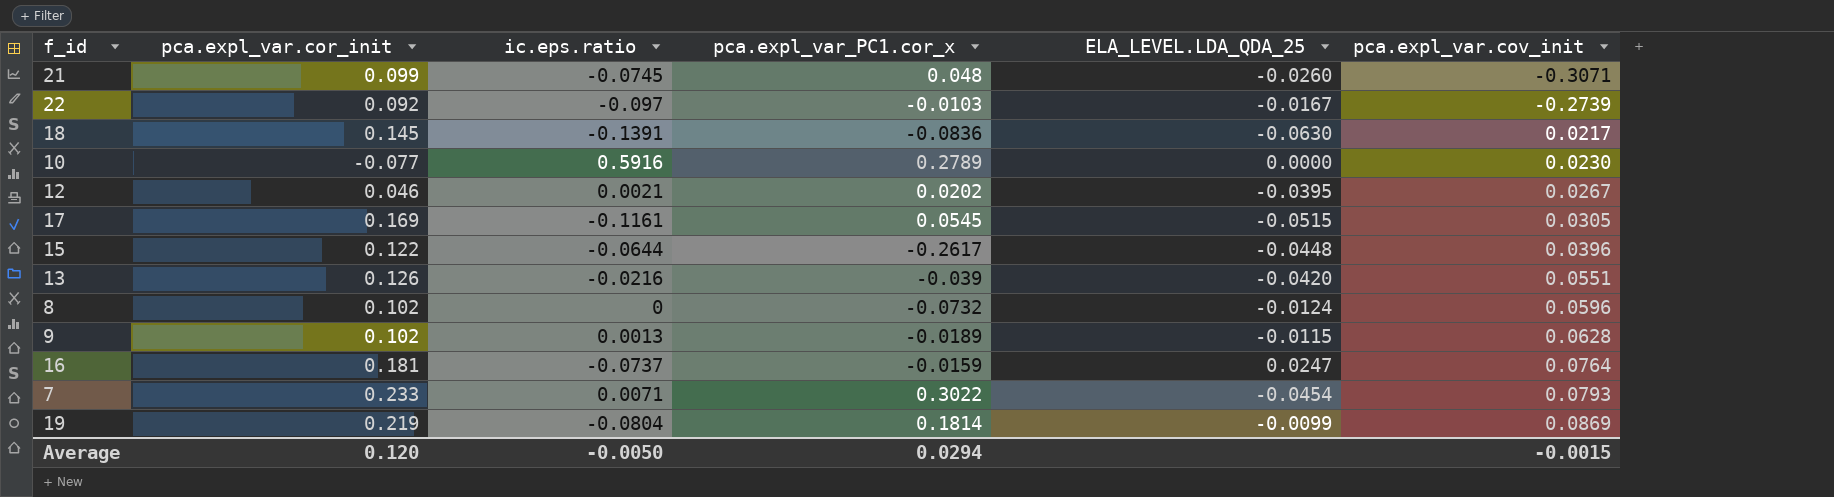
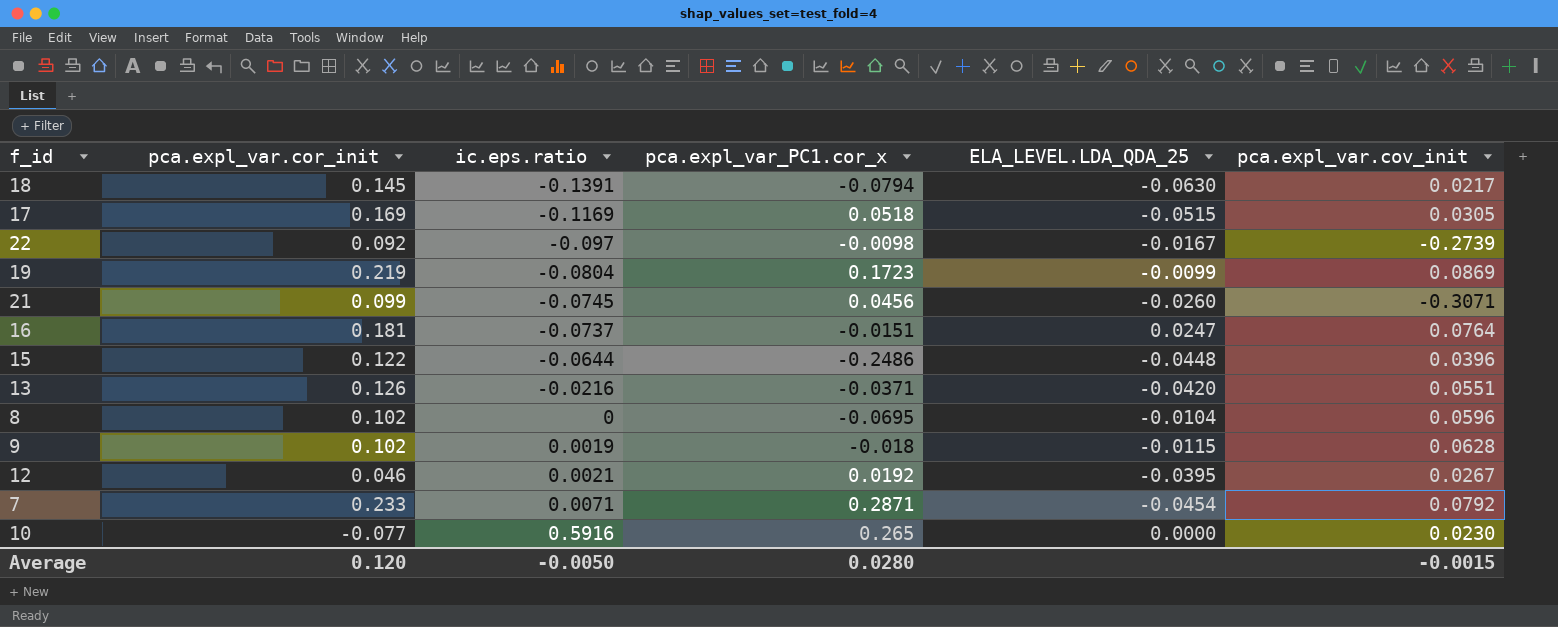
row order: pca.expl_var.cov_init ascending -> ic.eps.ratio ascending
18 | pca.expl_var_PC1.cor_x: -0.0836 -> -0.0794
17 | ic.eps.ratio: -0.1161 -> -0.1169
17 | pca.expl_var_PC1.cor_x: 0.0545 -> 0.0518
22 | pca.expl_var_PC1.cor_x: -0.0103 -> -0.0098
19 | pca.expl_var_PC1.cor_x: 0.1814 -> 0.1723
21 | pca.expl_var_PC1.cor_x: 0.048 -> 0.0456
16 | pca.expl_var_PC1.cor_x: -0.0159 -> -0.0151
15 | pca.expl_var_PC1.cor_x: -0.2617 -> -0.2486
13 | pca.expl_var_PC1.cor_x: -0.039 -> -0.0371
8 | pca.expl_var_PC1.cor_x: -0.0732 -> -0.0695
8 | ELA_LEVEL.LDA_QDA_25: -0.0124 -> -0.0104
9 | ic.eps.ratio: 0.0013 -> 0.0019
9 | pca.expl_var_PC1.cor_x: -0.0189 -> -0.018
12 | pca.expl_var_PC1.cor_x: 0.0202 -> 0.0192
7 | pca.expl_var_PC1.cor_x: 0.3022 -> 0.2871
7 | pca.expl_var.cov_init: 0.0793 -> 0.0792
10 | pca.expl_var_PC1.cor_x: 0.2789 -> 0.265
Average | pca.expl_var_PC1.cor_x: 0.0294 -> 0.0280

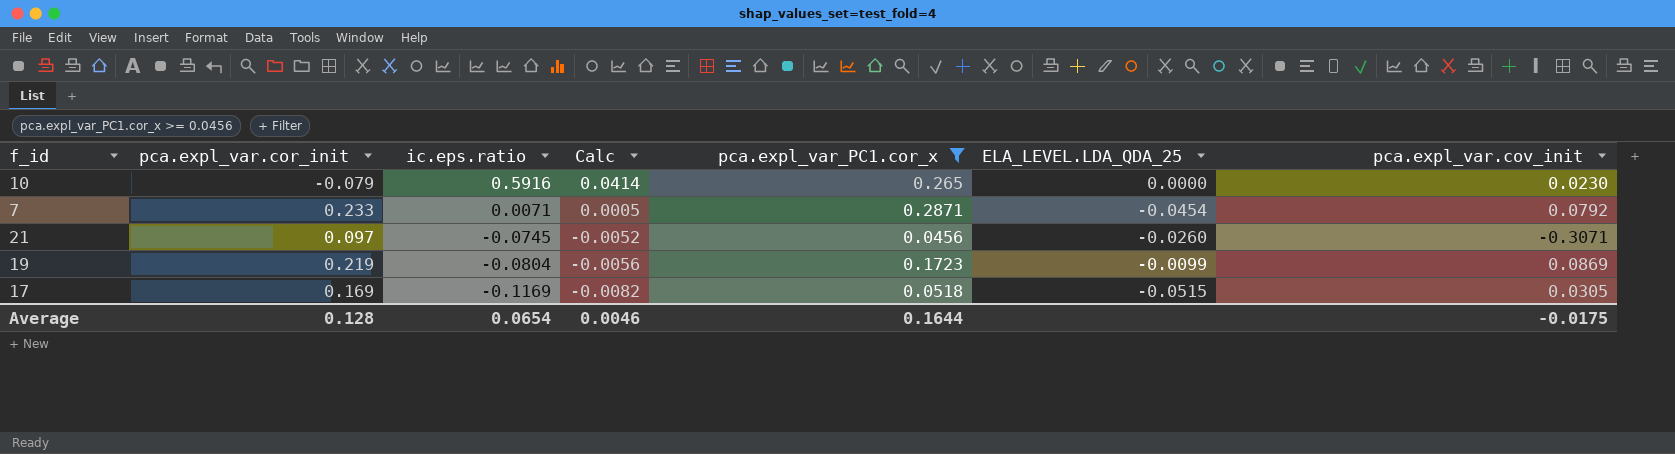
filter: none -> pca.expl_var_PC1.cor_x >= 0.0456
row order: ic.eps.ratio ascending -> ic.eps.ratio descending
column Calc | formula: none -> [ic.eps.ratio] * 0.07
10 | pca.expl_var.cor_init: -0.077 -> -0.079
21 | pca.expl_var.cor_init: 0.099 -> 0.097
Average | pca.expl_var.cor_init: 0.120 -> 0.128
Average | ic.eps.ratio: -0.0050 -> 0.0654
Average | pca.expl_var_PC1.cor_x: 0.0280 -> 0.1644
Average | pca.expl_var.cov_init: -0.0015 -> -0.0175

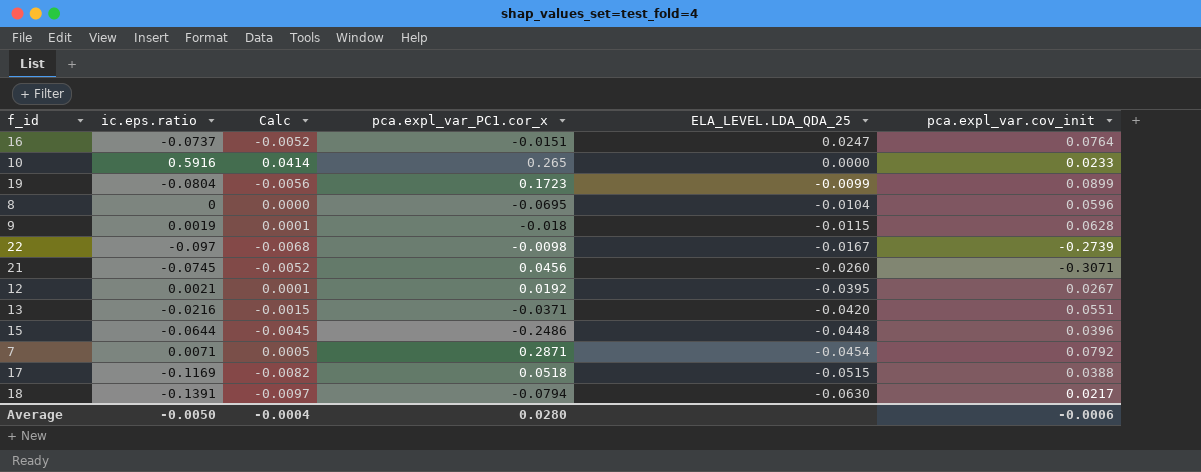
filter: pca.expl_var_PC1.cor_x >= 0.0456 -> none
row order: ic.eps.ratio descending -> ELA_LEVEL.LDA_QDA_25 descending
column pca.expl_var.cor_init | position: 2 -> none
10 | pca.expl_var.cov_init: 0.0230 -> 0.0233
19 | pca.expl_var.cov_init: 0.0869 -> 0.0899
17 | pca.expl_var.cov_init: 0.0305 -> 0.0388
Average | ic.eps.ratio: 0.0654 -> -0.0050
Average | Calc: 0.0046 -> -0.0004
Average | pca.expl_var_PC1.cor_x: 0.1644 -> 0.0280
Average | pca.expl_var.cov_init: -0.0175 -> -0.0006

